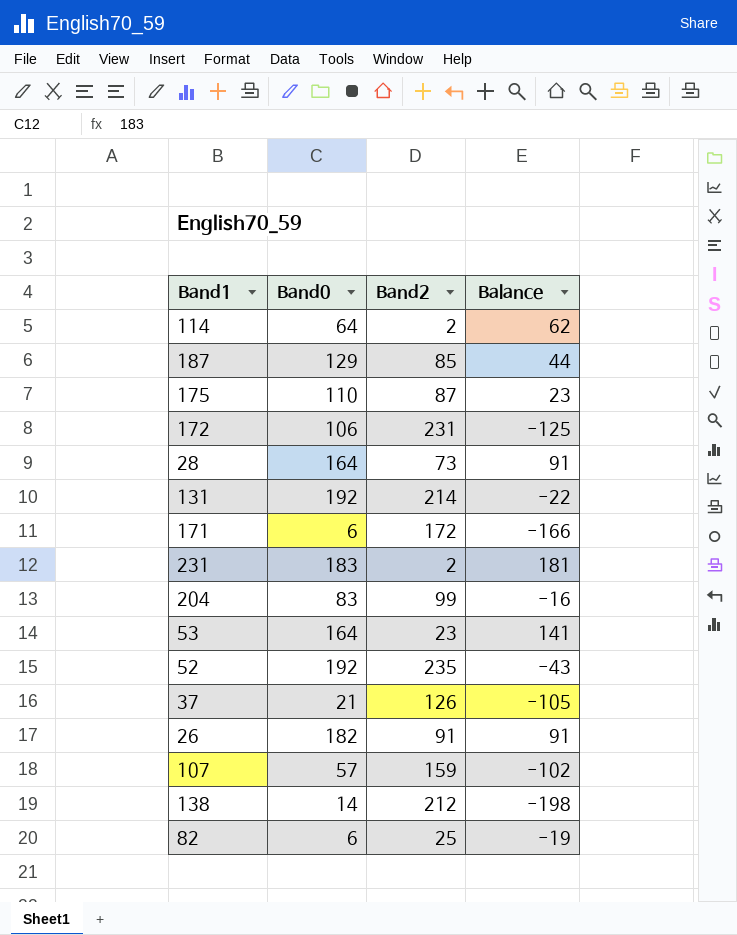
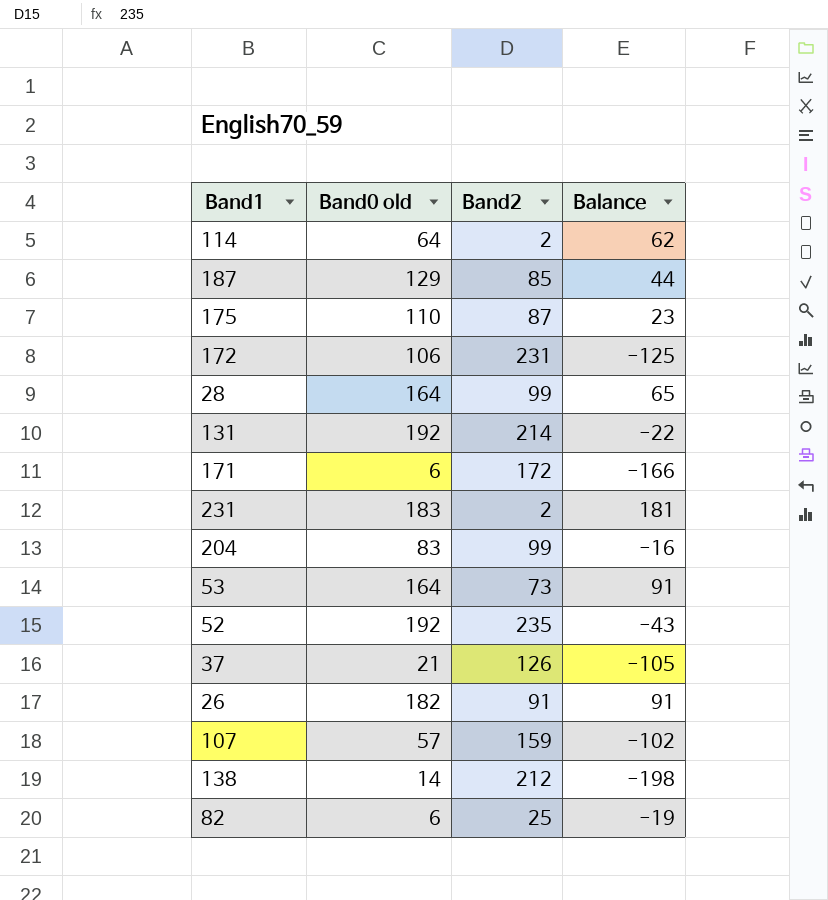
column name: Band0 -> Band0 old
28 | Band2: 73 -> 99
28 | Balance: 91 -> 65
53 | Band2: 23 -> 73
53 | Balance: 141 -> 91

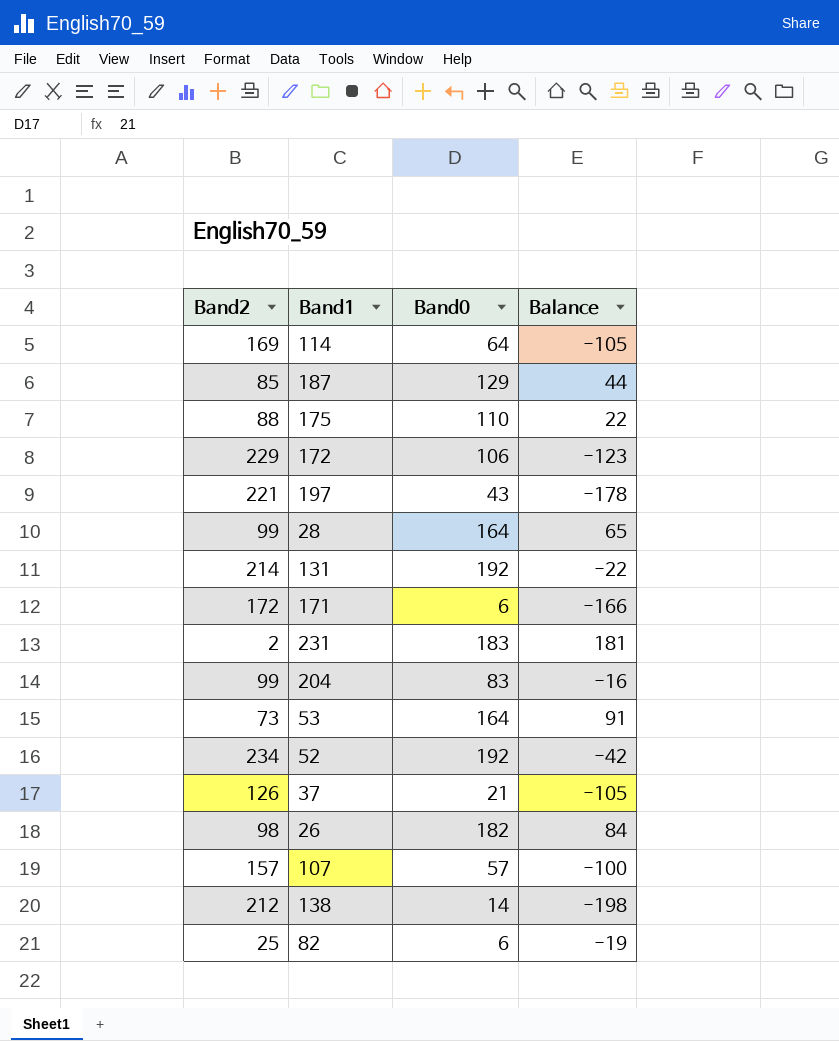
column Band2 | position: 3 -> 1
column name: Band0 old -> Band0
114 | Band2: 2 -> 169
114 | Balance: 62 -> -105
175 | Band2: 87 -> 88
175 | Balance: 23 -> 22
172 | Band2: 231 -> 229
172 | Balance: -125 -> -123
row 197: none -> 221 | 43 | -178
52 | Band2: 235 -> 234
52 | Balance: -43 -> -42
26 | Band2: 91 -> 98
26 | Balance: 91 -> 84
107 | Band2: 159 -> 157
107 | Balance: -102 -> -100

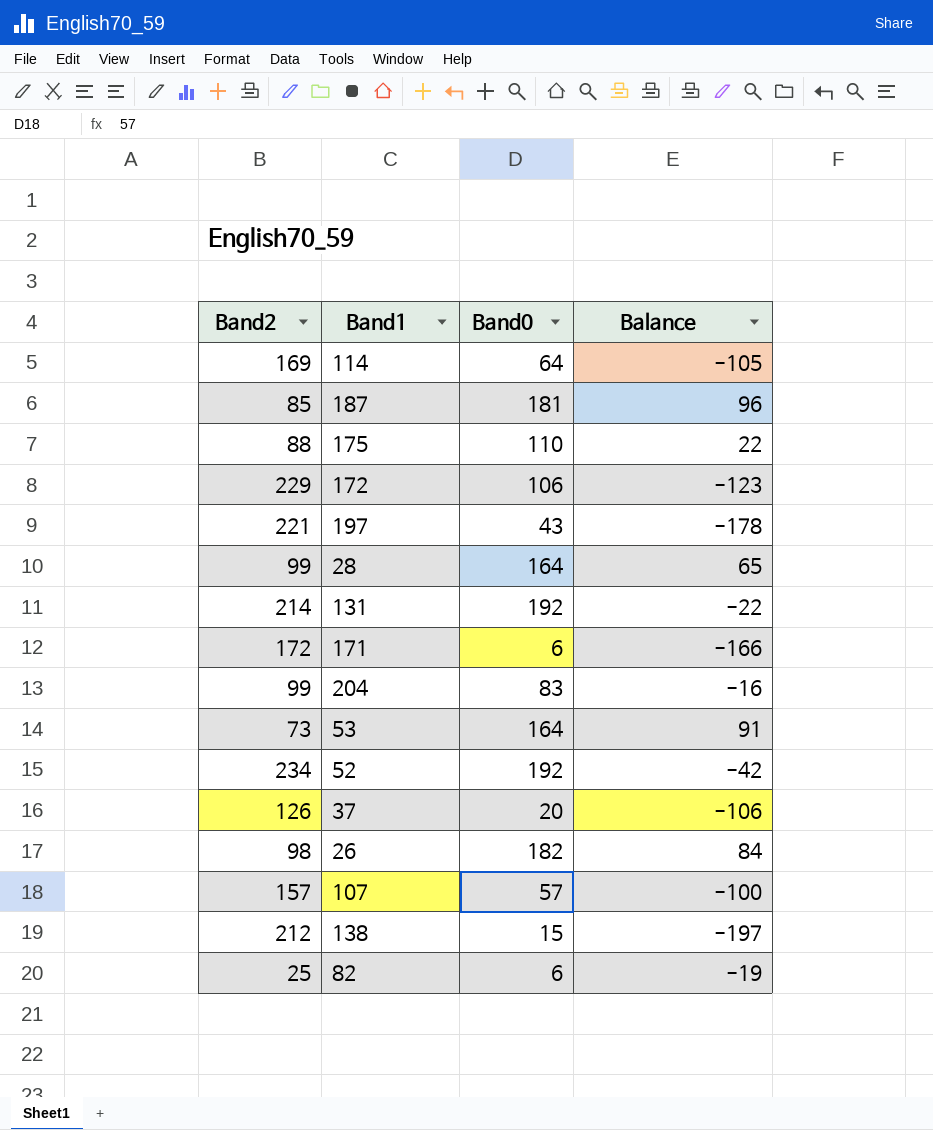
row 231: 2 | 183 | 181 -> none
187 | Band0: 129 -> 181
187 | Balance: 44 -> 96
37 | Band0: 21 -> 20
37 | Balance: -105 -> -106
138 | Band0: 14 -> 15
138 | Balance: -198 -> -197

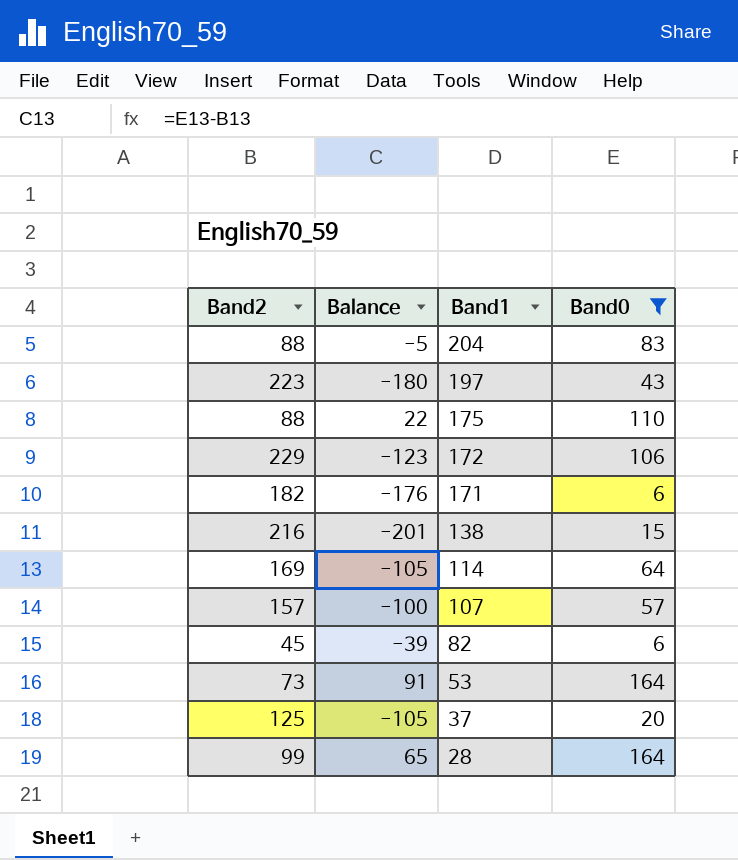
filter: none -> Band0 <= 164
row order: none -> Band1 descending
column Balance | position: 4 -> 2
204 | Band2: 99 -> 88
204 | Balance: -16 -> -5
197 | Band2: 221 -> 223
197 | Balance: -178 -> -180
171 | Band2: 172 -> 182
171 | Balance: -166 -> -176
138 | Band2: 212 -> 216
138 | Balance: -197 -> -201
82 | Band2: 25 -> 45
82 | Balance: -19 -> -39
37 | Band2: 126 -> 125
37 | Balance: -106 -> -105

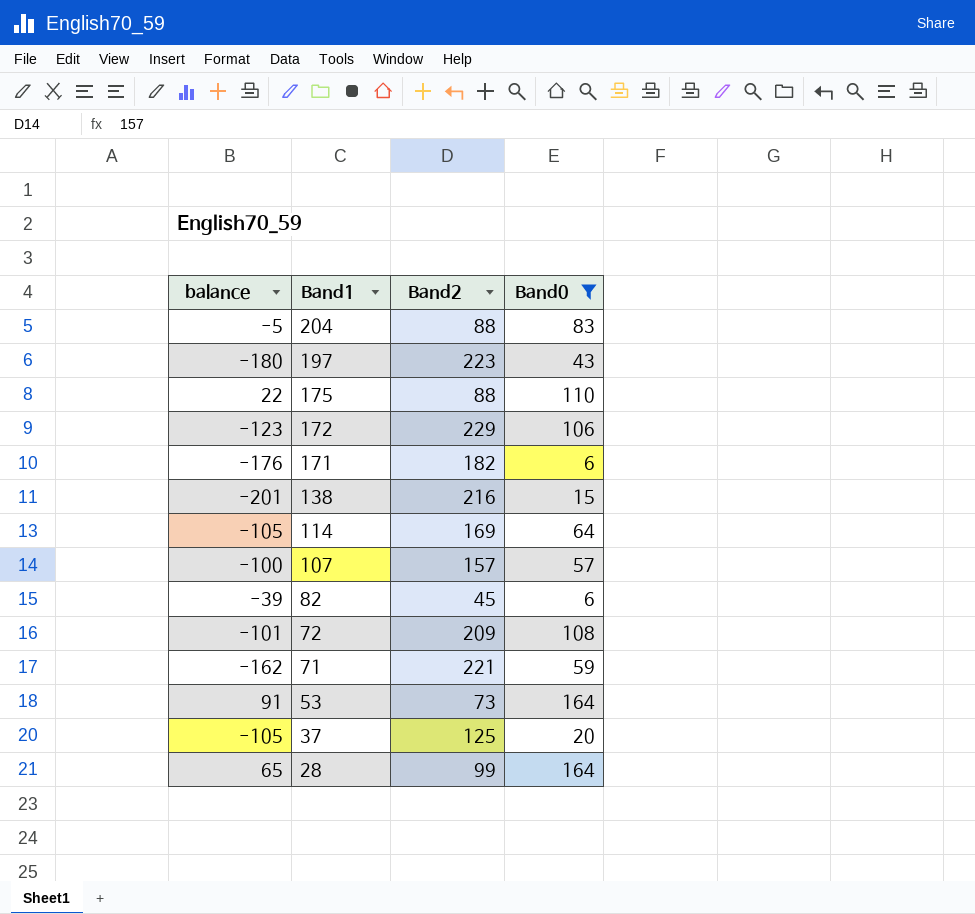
column name: Balance -> balance
column Band2 | position: 1 -> 3
row 72: none -> -101 | 209 | 108
row 71: none -> -162 | 221 | 59

